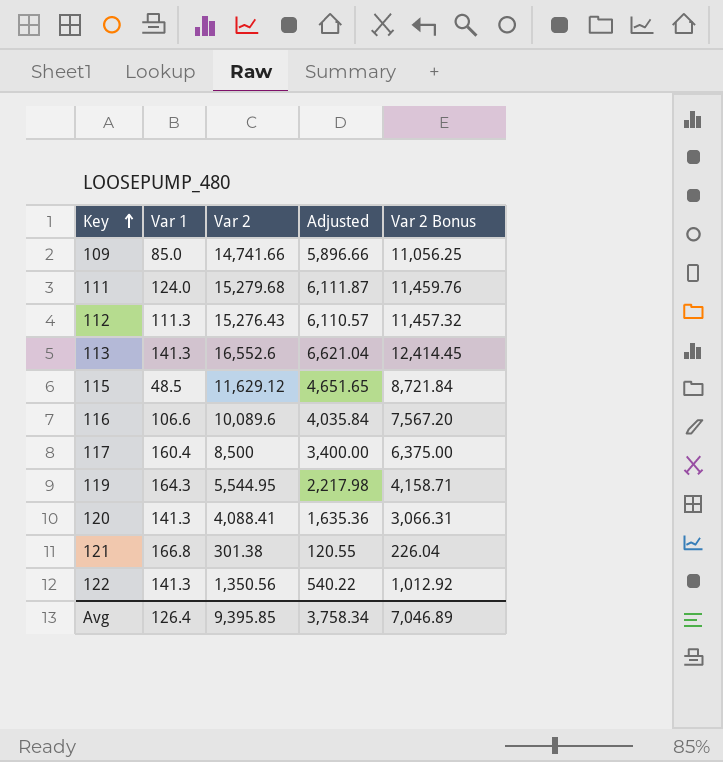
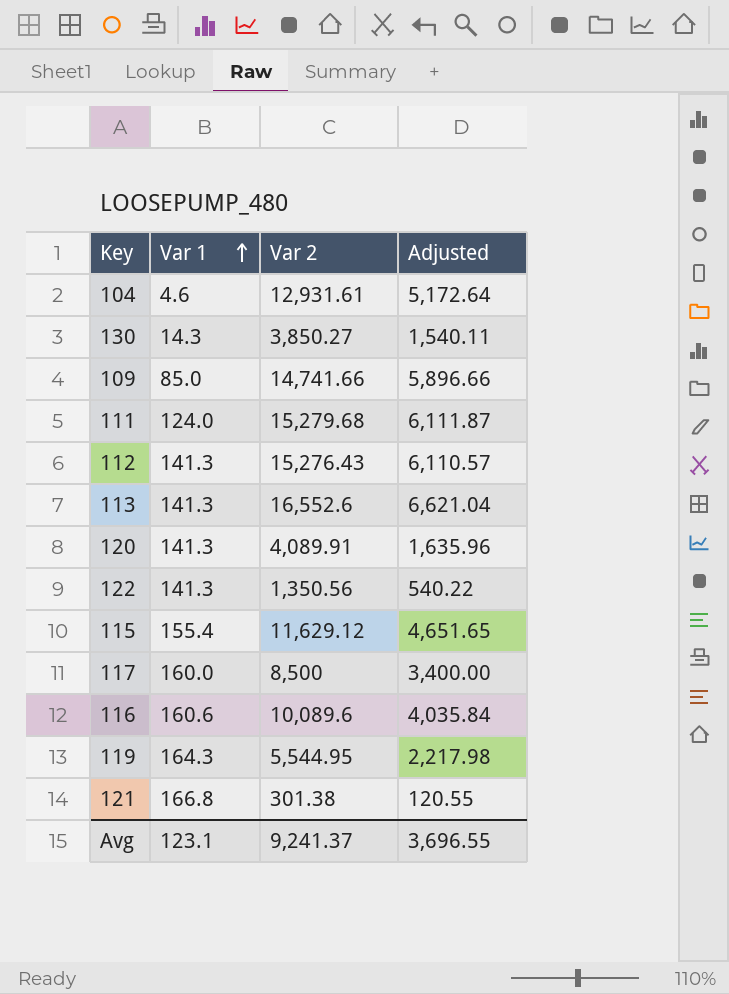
row order: Key ascending -> Var 1 ascending
column Var 2 Bonus | formula: [Var 2] * 0.75 -> none
row 104: none -> 4.6 | 12,931.61 | 5,172.64
row 130: none -> 14.3 | 3,850.27 | 1,540.11
112 | Var 1: 111.3 -> 141.3
120 | Var 2: 4,088.41 -> 4,089.91
120 | Adjusted: 1,635.36 -> 1,635.96
115 | Var 1: 48.5 -> 155.4
117 | Var 1: 160.4 -> 160.0
116 | Var 1: 106.6 -> 160.6
Avg | Var 1: 126.4 -> 123.1
Avg | Var 2: 9,395.85 -> 9,241.37
Avg | Adjusted: 3,758.34 -> 3,696.55

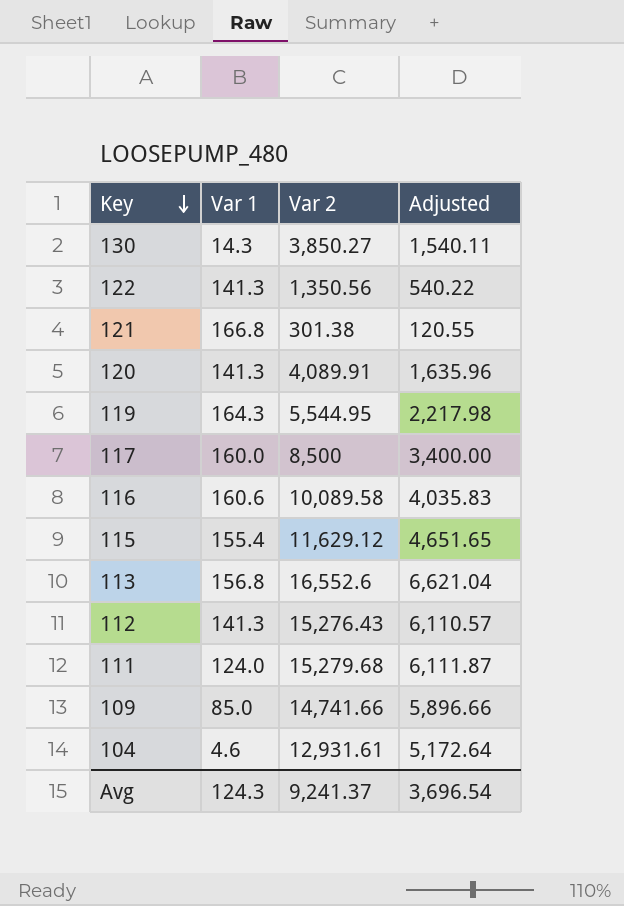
row order: Var 1 ascending -> Key descending
116 | Var 2: 10,089.6 -> 10,089.58
116 | Adjusted: 4,035.84 -> 4,035.83
113 | Var 1: 141.3 -> 156.8
Avg | Var 1: 123.1 -> 124.3
Avg | Adjusted: 3,696.55 -> 3,696.54

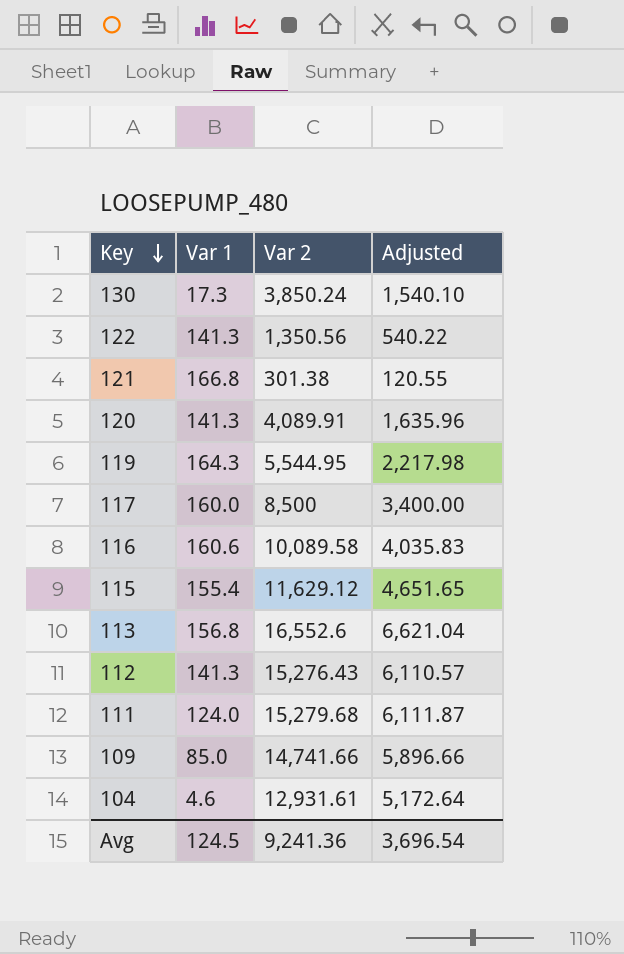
130 | Var 1: 14.3 -> 17.3
130 | Var 2: 3,850.27 -> 3,850.24
130 | Adjusted: 1,540.11 -> 1,540.10
Avg | Var 1: 124.3 -> 124.5
Avg | Var 2: 9,241.37 -> 9,241.36

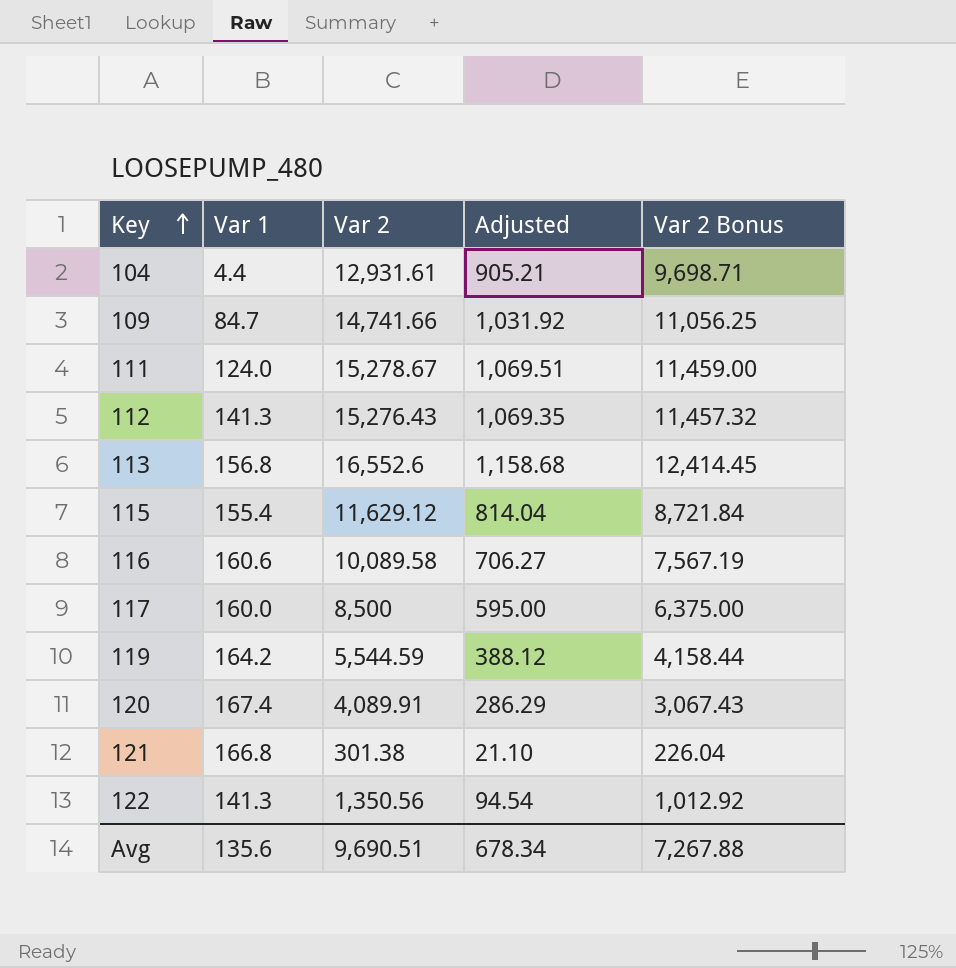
row order: Key descending -> Key ascending
column Adjusted | formula: [Var 2] * 0.4 -> [Var 2] * 0.07
column Var 2 Bonus | formula: none -> [Var 2] * 0.75
row 130: 17.3 | 3,850.24 | 1,540.10 -> none
104 | Var 1: 4.6 -> 4.4
109 | Var 1: 85.0 -> 84.7
111 | Var 2: 15,279.68 -> 15,278.67
119 | Var 1: 164.3 -> 164.2
119 | Var 2: 5,544.95 -> 5,544.59
120 | Var 1: 141.3 -> 167.4
Avg | Var 1: 124.5 -> 135.6
Avg | Var 2: 9,241.36 -> 9,690.51
Avg | Adjusted: 3,696.54 -> 678.34

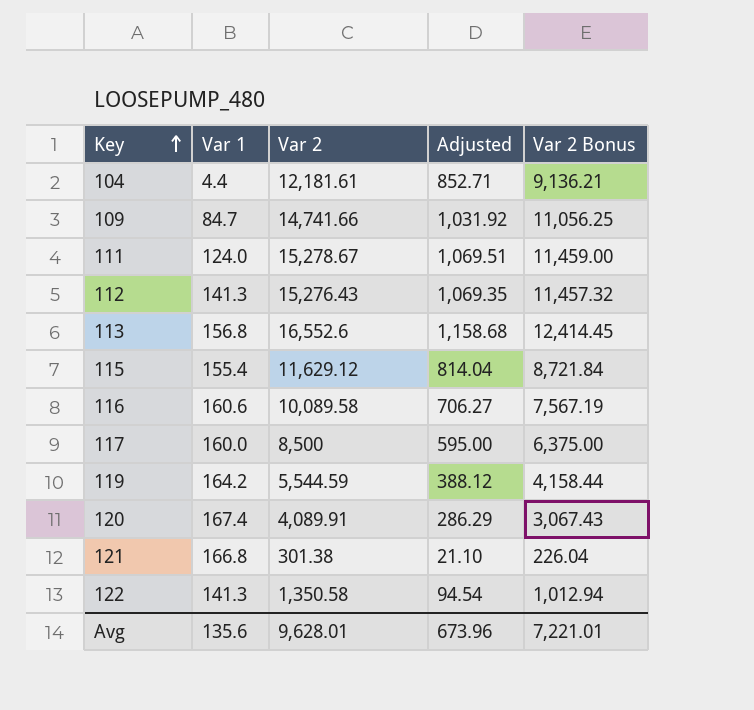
104 | Var 2: 12,931.61 -> 12,181.61
104 | Adjusted: 905.21 -> 852.71
104 | Var 2 Bonus: 9,698.71 -> 9,136.21
122 | Var 2: 1,350.56 -> 1,350.58
122 | Var 2 Bonus: 1,012.92 -> 1,012.94
Avg | Var 2: 9,690.51 -> 9,628.01
Avg | Adjusted: 678.34 -> 673.96
Avg | Var 2 Bonus: 7,267.88 -> 7,221.01

